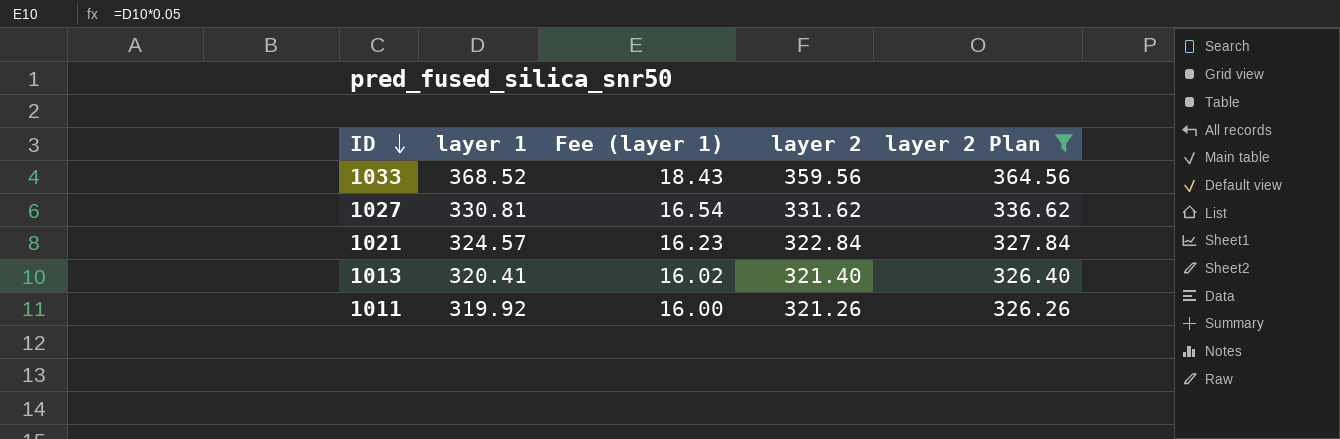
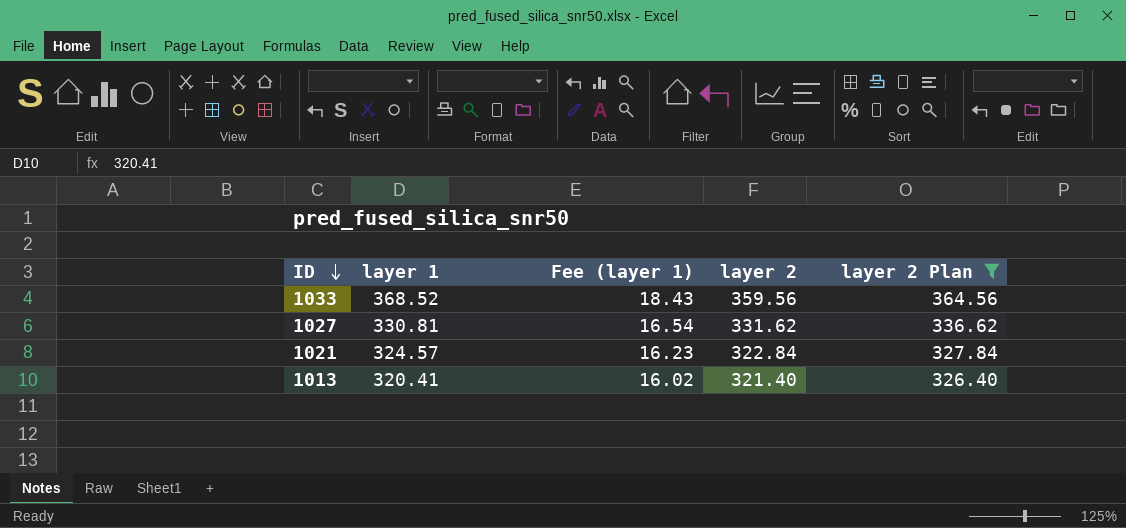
row 1011: 319.92 | 16.00 | 321.26 | 326.26 -> none

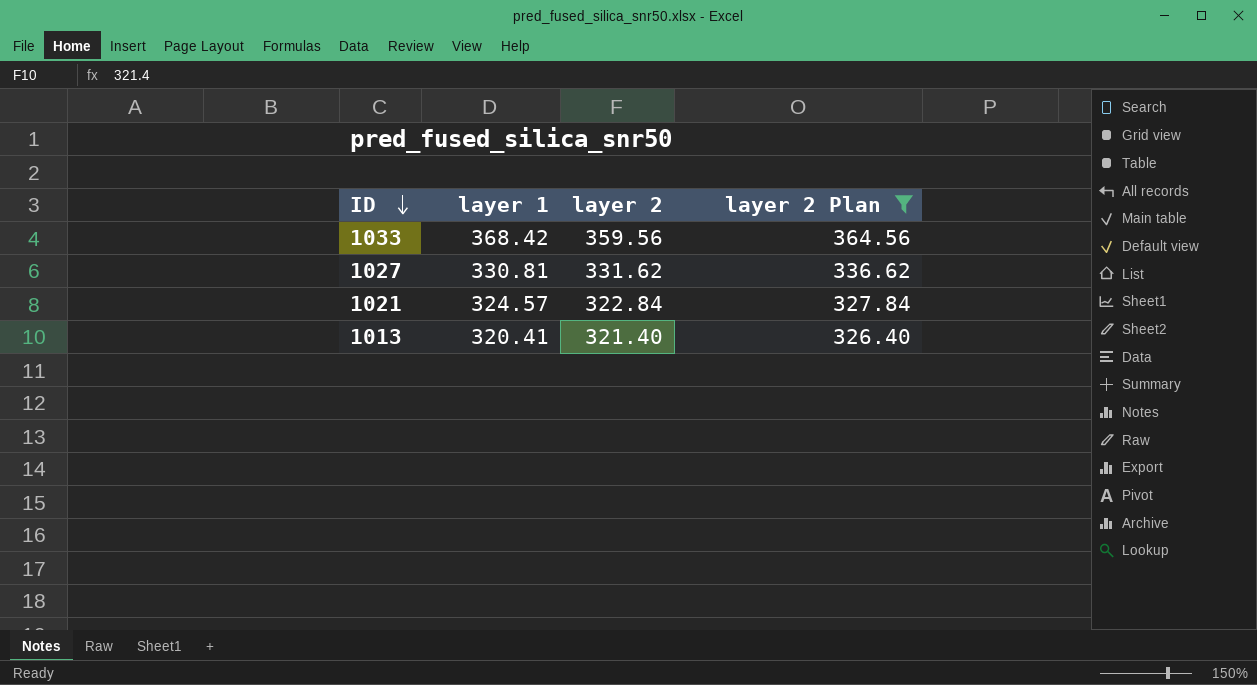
column Fee (layer 1) | formula: [layer 1] * 0.05 -> none
1033 | layer 1: 368.52 -> 368.42

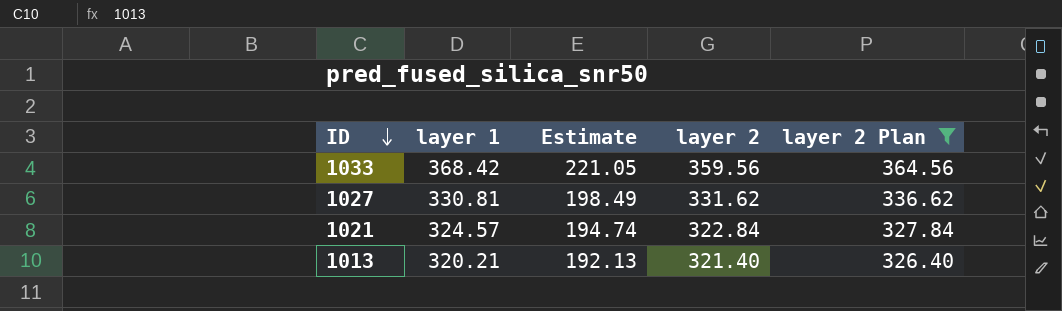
column Estimate | formula: none -> [layer 1] * 0.6
1013 | layer 1: 320.41 -> 320.21

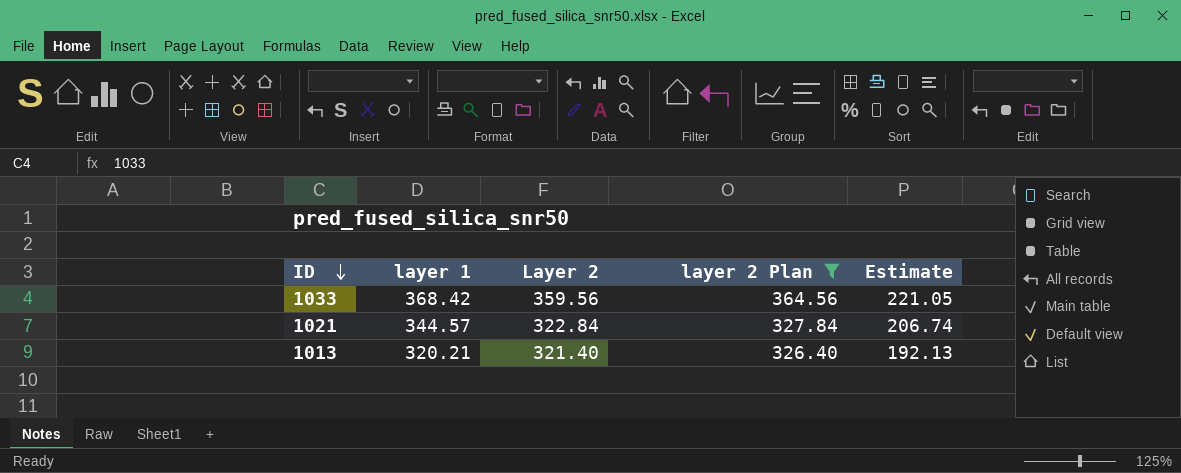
column name: layer 2 -> Layer 2
column Estimate | position: 3 -> 5
row 1027: 330.81 | 198.49 | 331.62 | 336.62 -> none
1021 | layer 1: 324.57 -> 344.57
1021 | Estimate: 194.74 -> 206.74

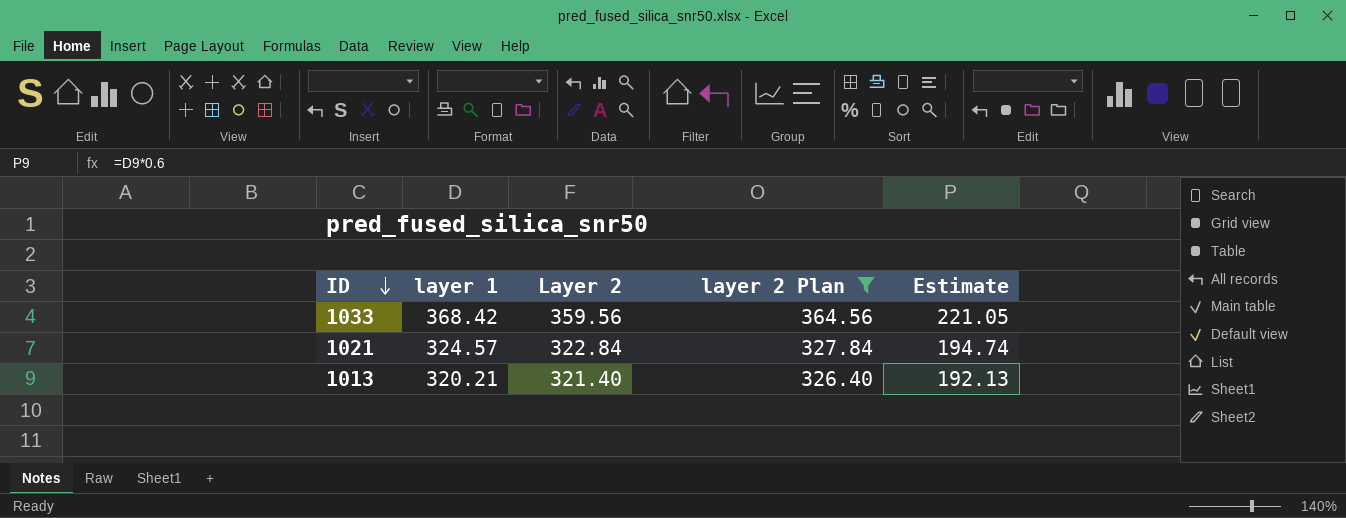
1021 | layer 1: 344.57 -> 324.57
1021 | Estimate: 206.74 -> 194.74

